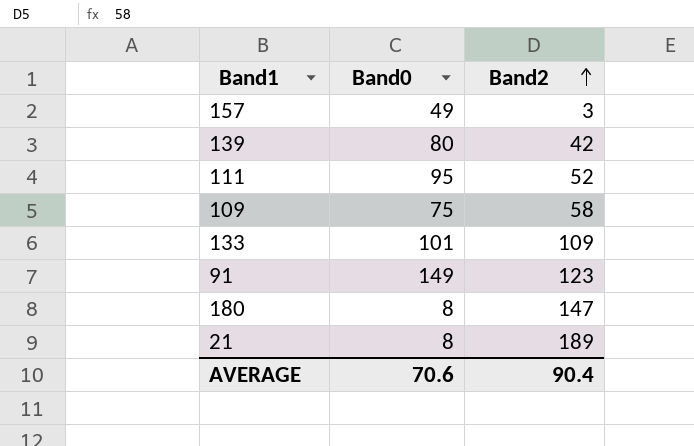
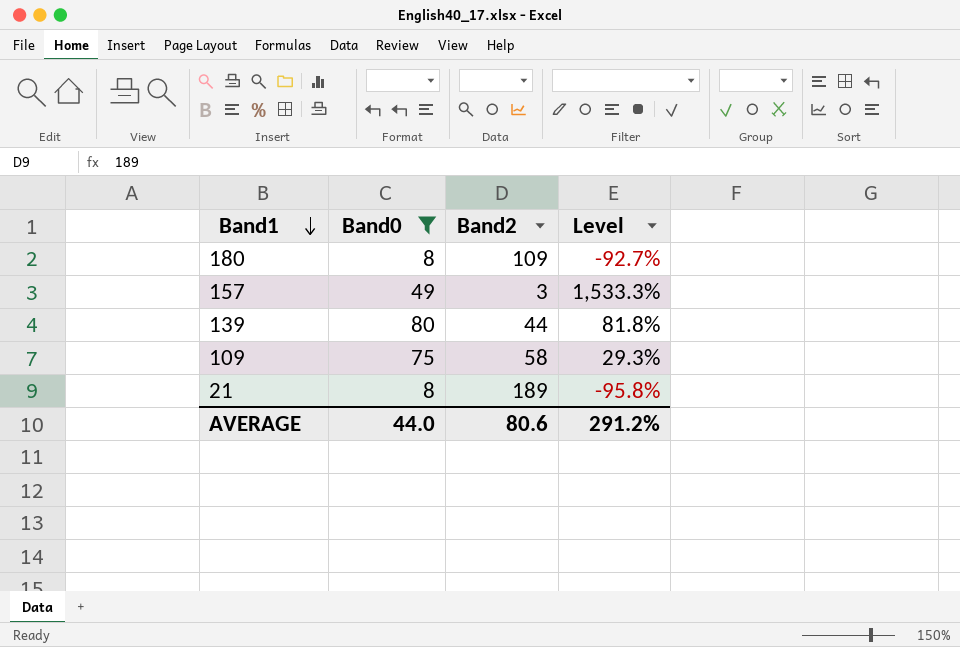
filter: none -> Band0 <= 80
row order: Band2 ascending -> Band1 descending
column Level | formula: none -> ([Band0] - [Band2]) / [Band2]
180 | Band2: 147 -> 109
139 | Band2: 42 -> 44
AVERAGE | Band0: 70.6 -> 44.0
AVERAGE | Band2: 90.4 -> 80.6

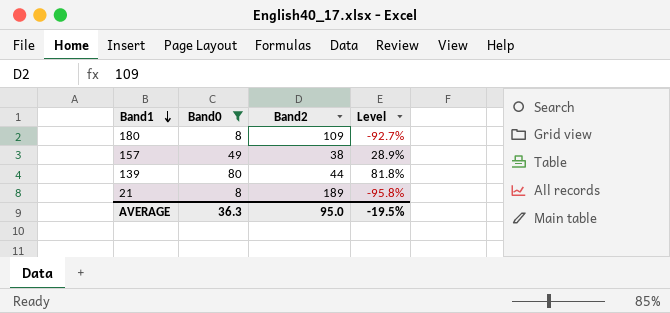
row 109: 75 | 58 | 29.3% -> none
157 | Band2: 3 -> 38
157 | Level: 1,533.3% -> 28.9%
AVERAGE | Band0: 44.0 -> 36.3
AVERAGE | Band2: 80.6 -> 95.0
AVERAGE | Level: 291.2% -> -19.5%

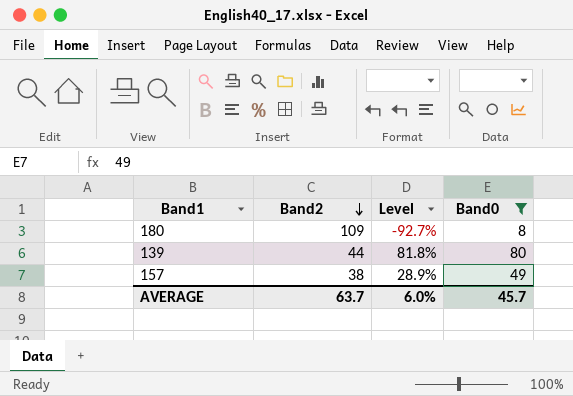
row order: Band1 descending -> Band2 descending
column Band0 | position: 2 -> 4
row 21: 8 | 189 | -95.8% -> none
AVERAGE | Band2: 95.0 -> 63.7
AVERAGE | Level: -19.5% -> 6.0%
AVERAGE | Band0: 36.3 -> 45.7

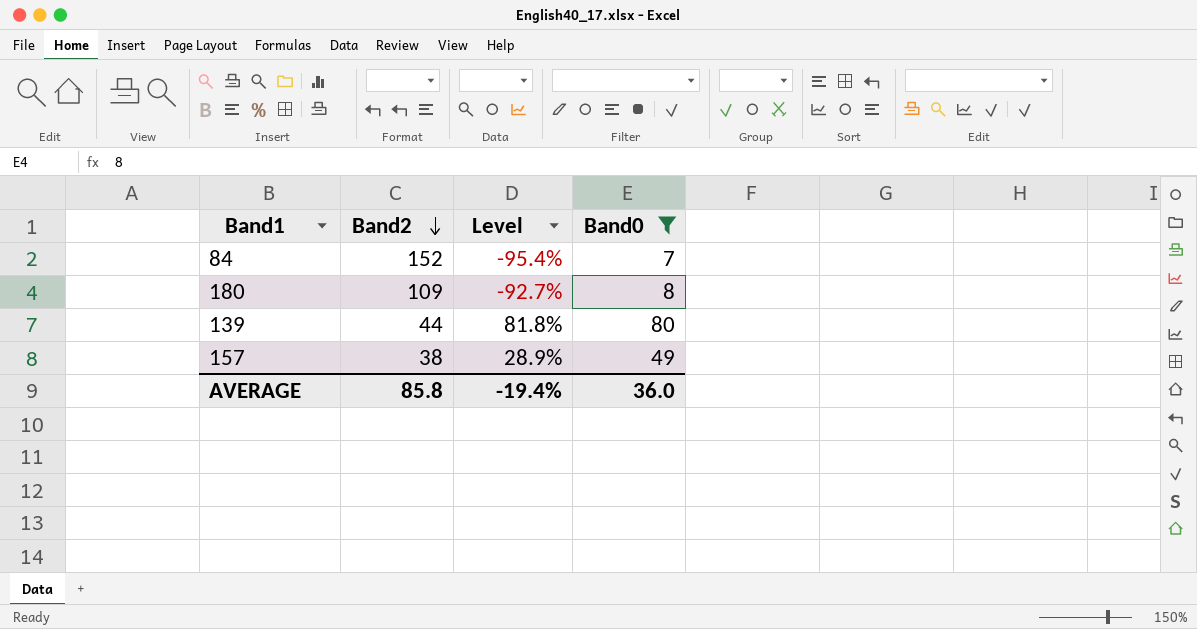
row 84: none -> 152 | -95.4% | 7
AVERAGE | Band2: 63.7 -> 85.8
AVERAGE | Level: 6.0% -> -19.4%
AVERAGE | Band0: 45.7 -> 36.0

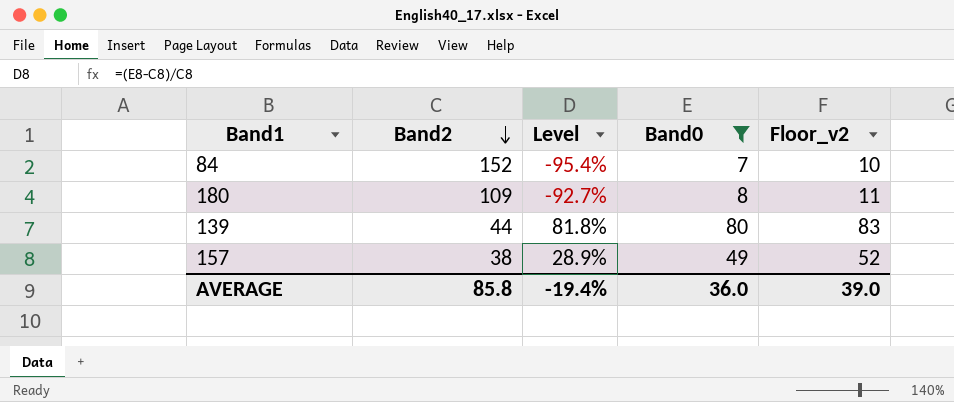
column Floor_v2 | formula: none -> [Band0] + 3

